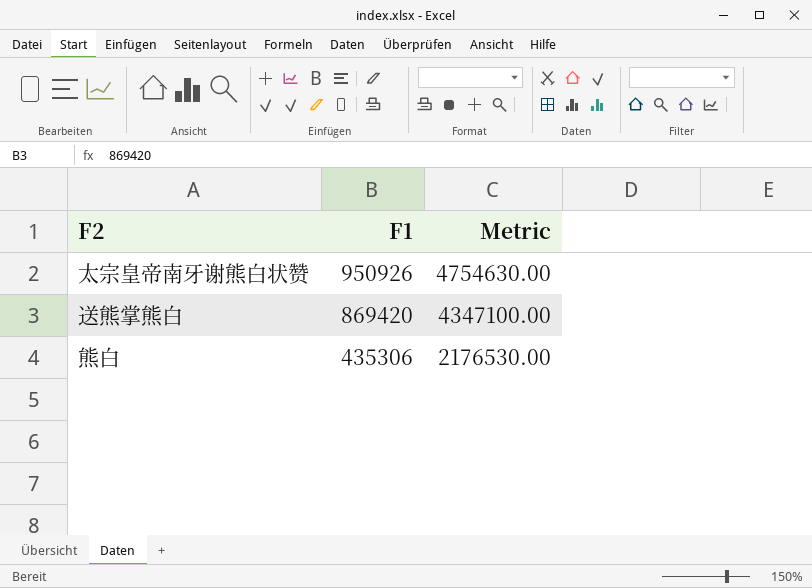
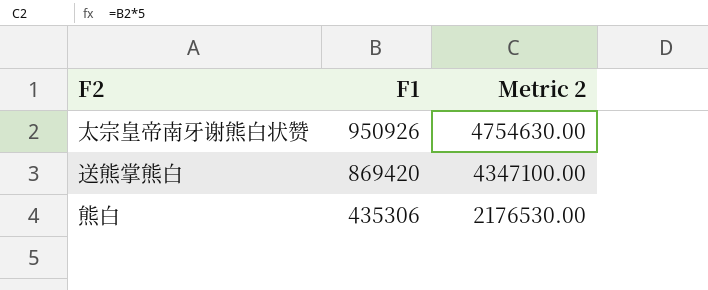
column name: Metric -> Metric 2

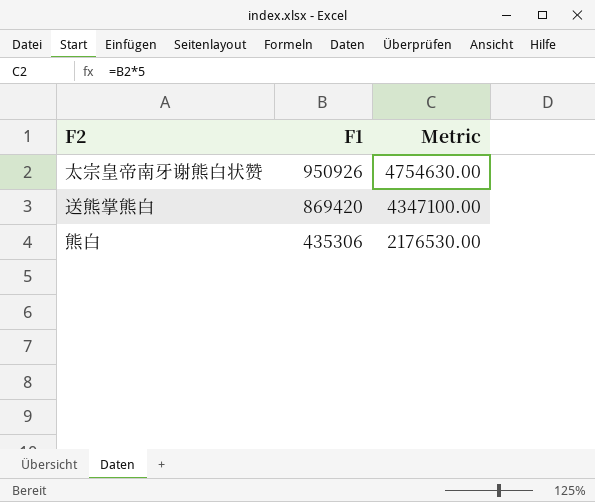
column name: Metric 2 -> Metric

